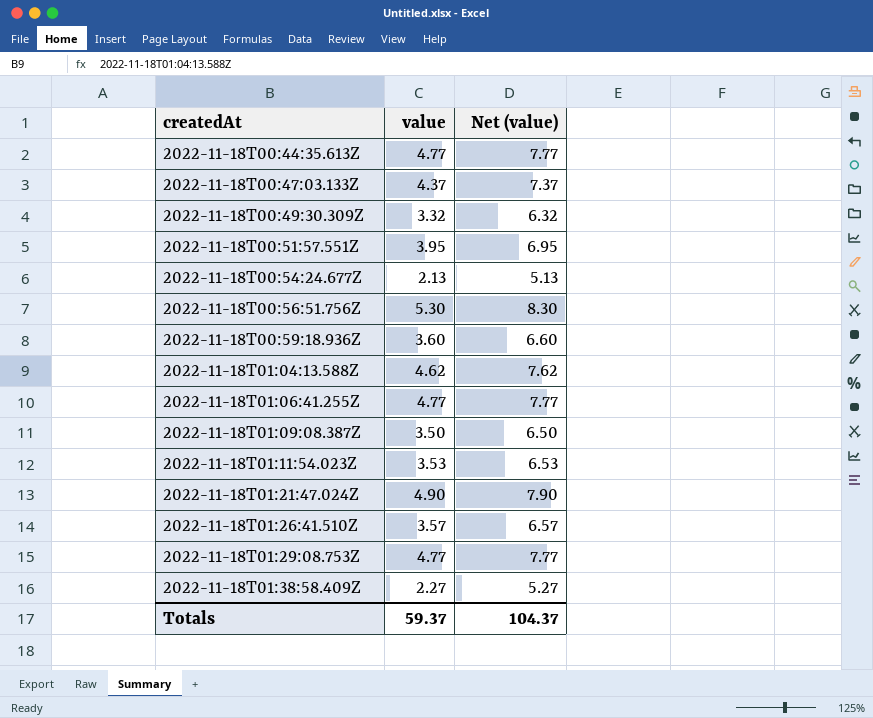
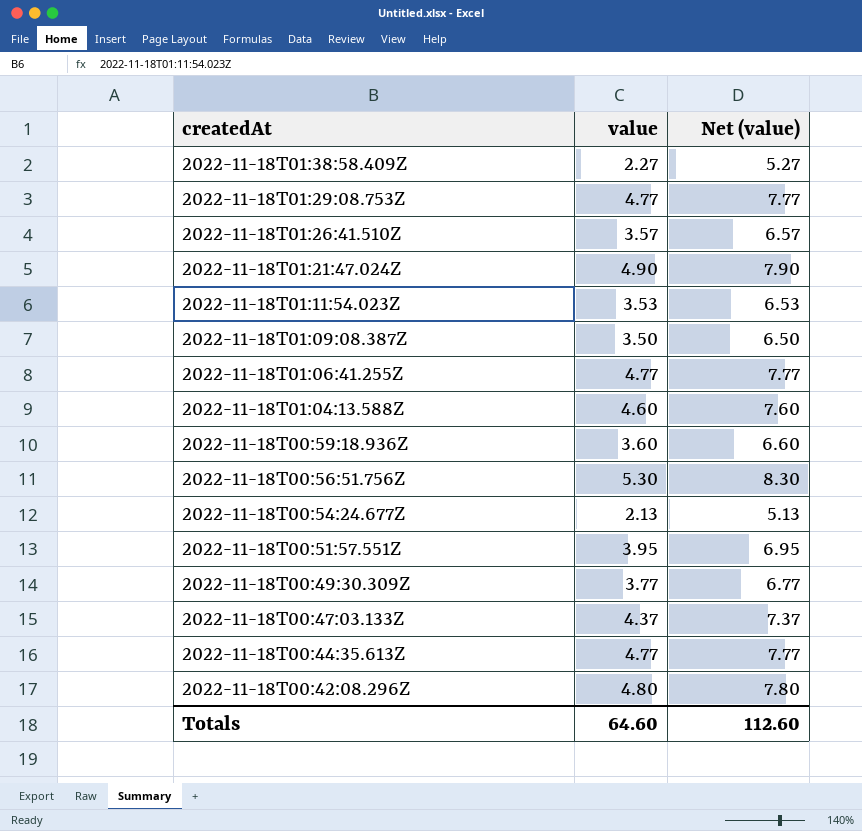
row order: createdAt ascending -> createdAt descending
2022-11-18T01:04:13.588Z | value: 4.62 -> 4.60
2022-11-18T01:04:13.588Z | Net (value): 7.62 -> 7.60
2022-11-18T00:49:30.309Z | value: 3.32 -> 3.77
2022-11-18T00:49:30.309Z | Net (value): 6.32 -> 6.77
row 2022-11-18T00:42:08.296Z: none -> 4.80 | 7.80
Totals | value: 59.37 -> 64.60
Totals | Net (value): 104.37 -> 112.60

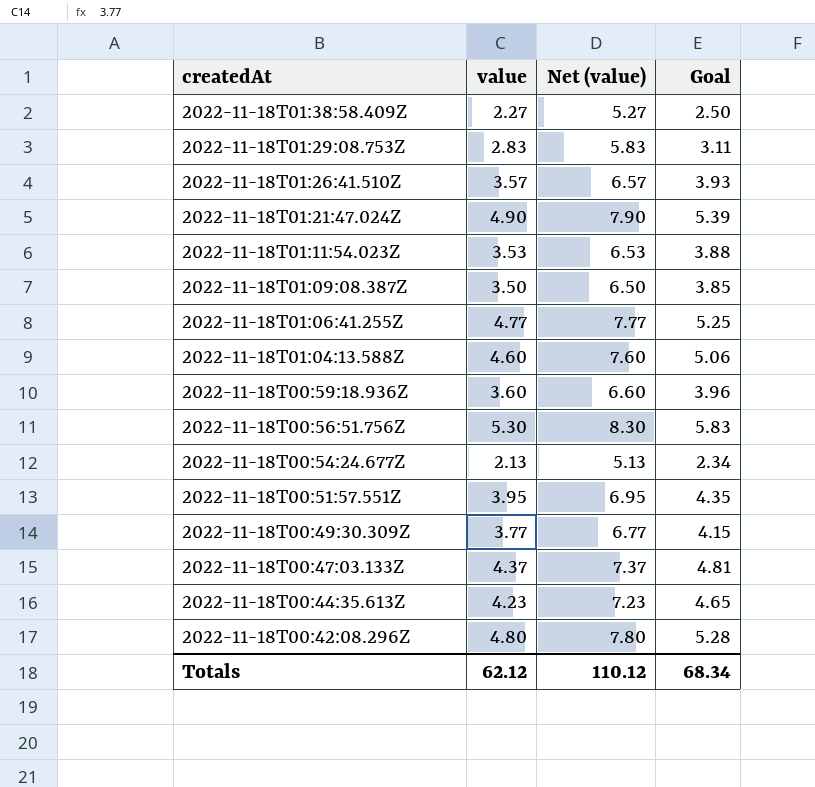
column Goal | formula: none -> [value] * 1.1
2022-11-18T01:29:08.753Z | value: 4.77 -> 2.83
2022-11-18T01:29:08.753Z | Net (value): 7.77 -> 5.83
2022-11-18T00:44:35.613Z | value: 4.77 -> 4.23
2022-11-18T00:44:35.613Z | Net (value): 7.77 -> 7.23
Totals | value: 64.60 -> 62.12
Totals | Net (value): 112.60 -> 110.12

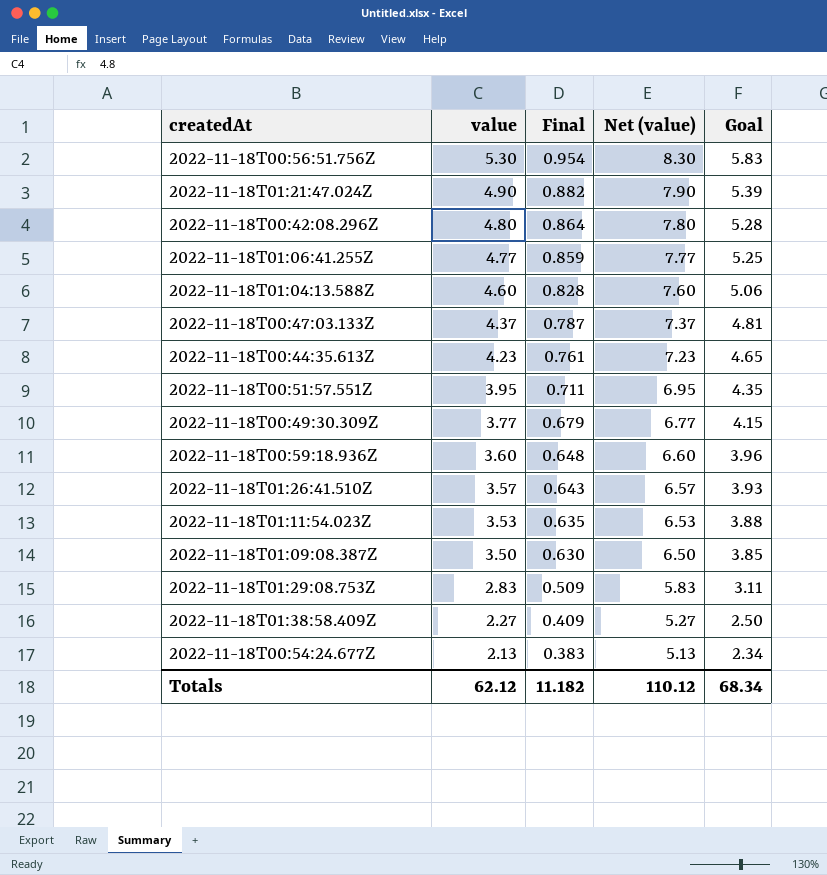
row order: createdAt descending -> value descending
column Final | formula: none -> [value] * 0.18

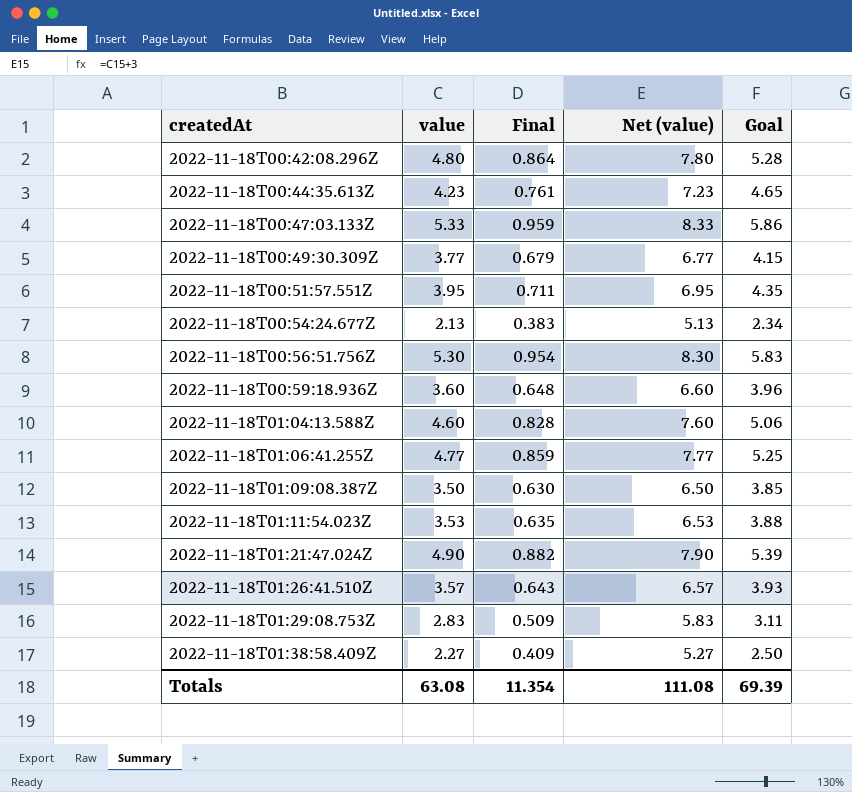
row order: value descending -> createdAt ascending
2022-11-18T00:47:03.133Z | value: 4.37 -> 5.33
2022-11-18T00:47:03.133Z | Final: 0.787 -> 0.959
2022-11-18T00:47:03.133Z | Net (value): 7.37 -> 8.33
2022-11-18T00:47:03.133Z | Goal: 4.81 -> 5.86
Totals | value: 62.12 -> 63.08
Totals | Final: 11.182 -> 11.354
Totals | Net (value): 110.12 -> 111.08
Totals | Goal: 68.34 -> 69.39

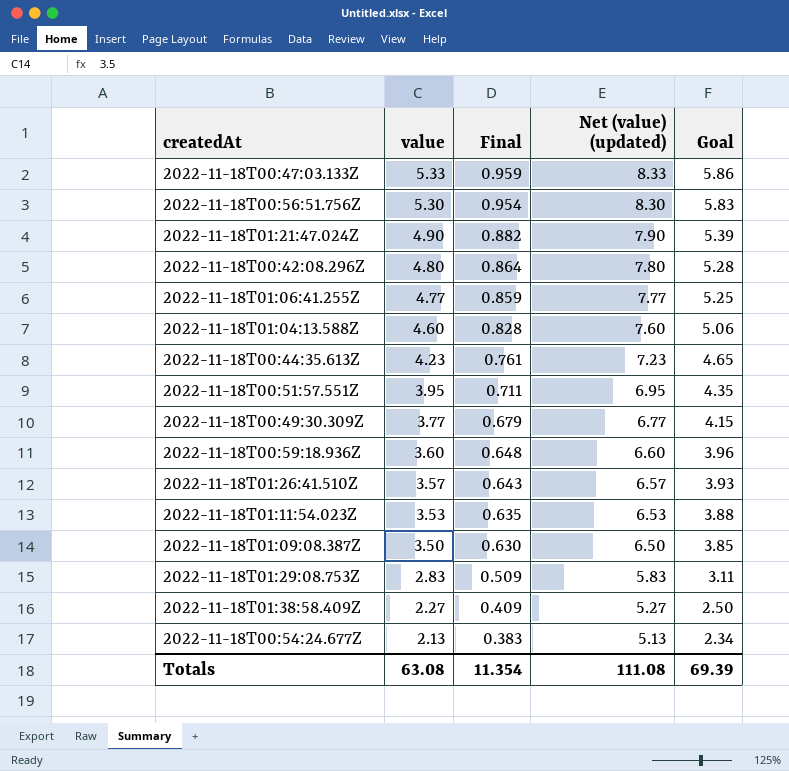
row order: createdAt ascending -> value descending
column name: Net (value) -> Net (value) (updated)

